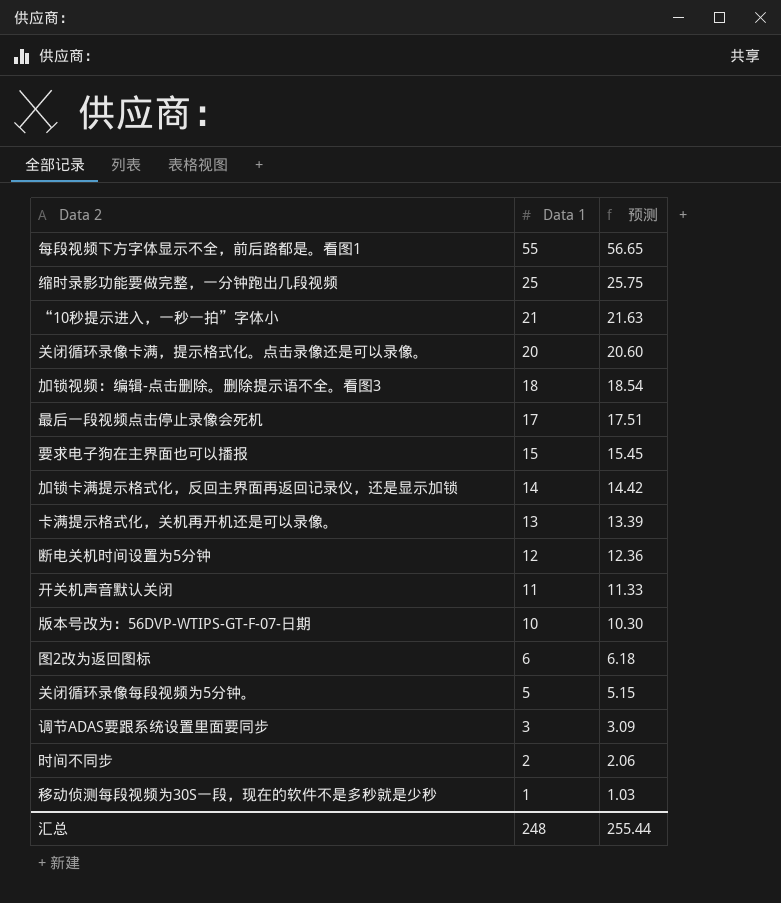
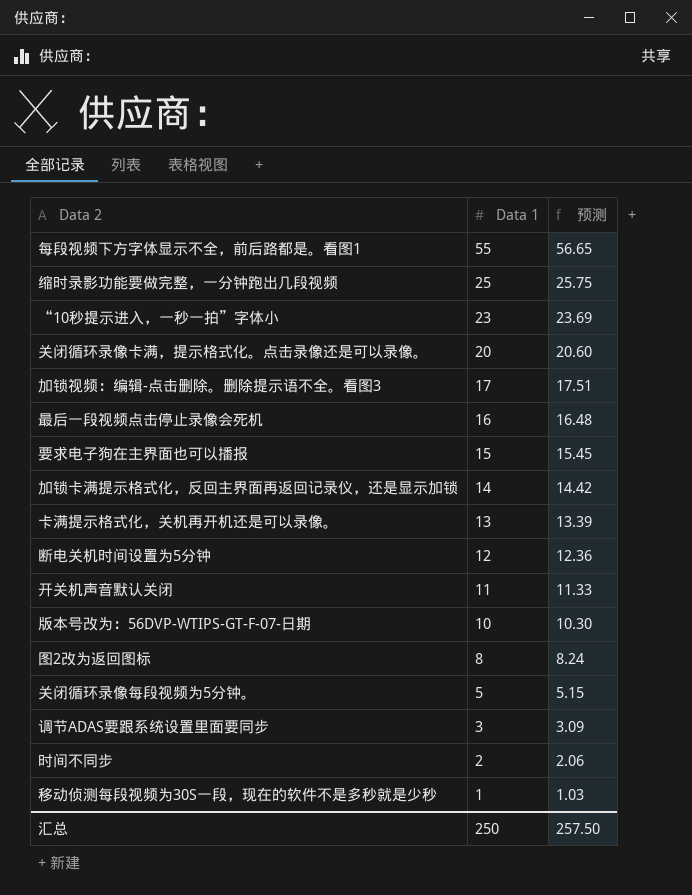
“10秒提示进入，一秒一拍”字体小 | Data 1: 21 -> 23
“10秒提示进入，一秒一拍”字体小 | 预测: 21.63 -> 23.69
加锁视频：编辑-点击删除。删除提示语不全。看图3 | Data 1: 18 -> 17
加锁视频：编辑-点击删除。删除提示语不全。看图3 | 预测: 18.54 -> 17.51
最后一段视频点击停止录像会死机 | Data 1: 17 -> 16
最后一段视频点击停止录像会死机 | 预测: 17.51 -> 16.48
图2改为返回图标 | Data 1: 6 -> 8
图2改为返回图标 | 预测: 6.18 -> 8.24
汇总 | Data 1: 248 -> 250
汇总 | 预测: 255.44 -> 257.50

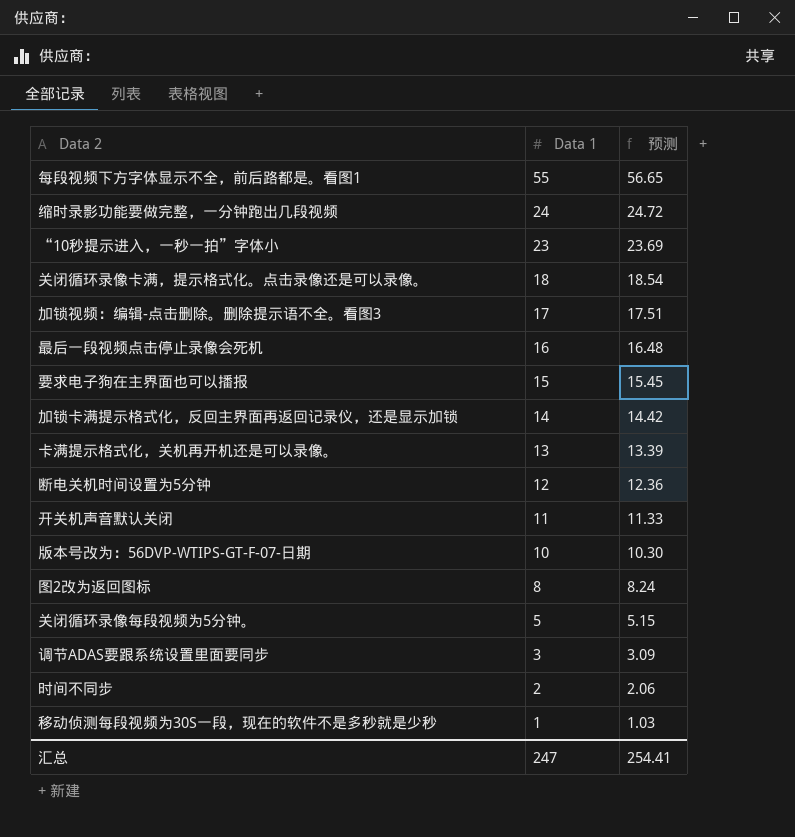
缩时录影功能要做完整，一分钟跑出几段视频 | Data 1: 25 -> 24
缩时录影功能要做完整，一分钟跑出几段视频 | 预测: 25.75 -> 24.72
关闭循环录像卡满，提示格式化。点击录像还是可以录像。 | Data 1: 20 -> 18
关闭循环录像卡满，提示格式化。点击录像还是可以录像。 | 预测: 20.60 -> 18.54
汇总 | Data 1: 250 -> 247
汇总 | 预测: 257.50 -> 254.41

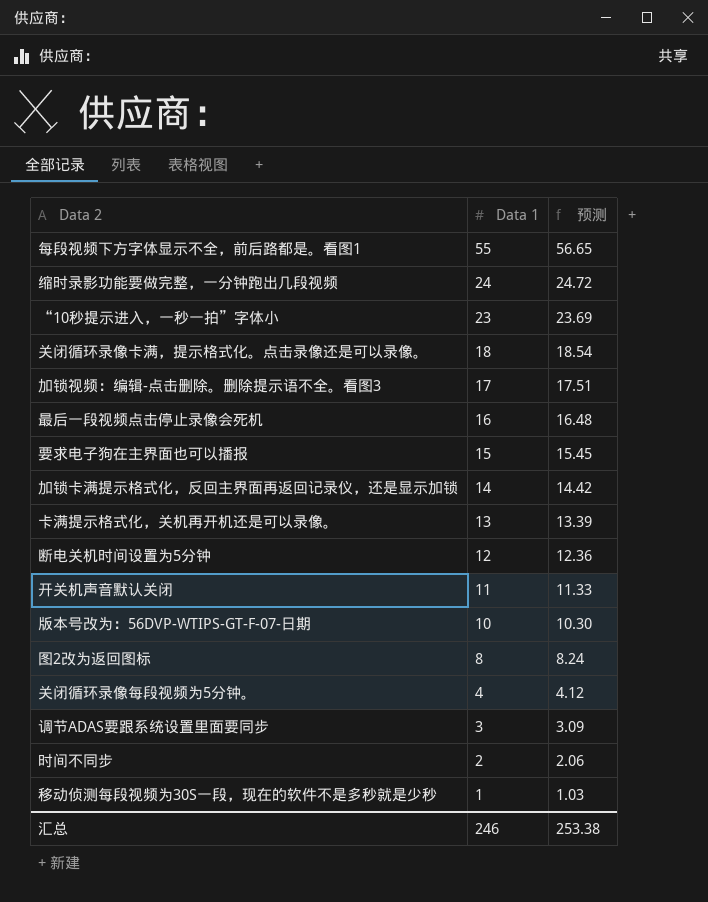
关闭循环录像每段视频为5分钟。 | Data 1: 5 -> 4
关闭循环录像每段视频为5分钟。 | 预测: 5.15 -> 4.12
汇总 | Data 1: 247 -> 246
汇总 | 预测: 254.41 -> 253.38

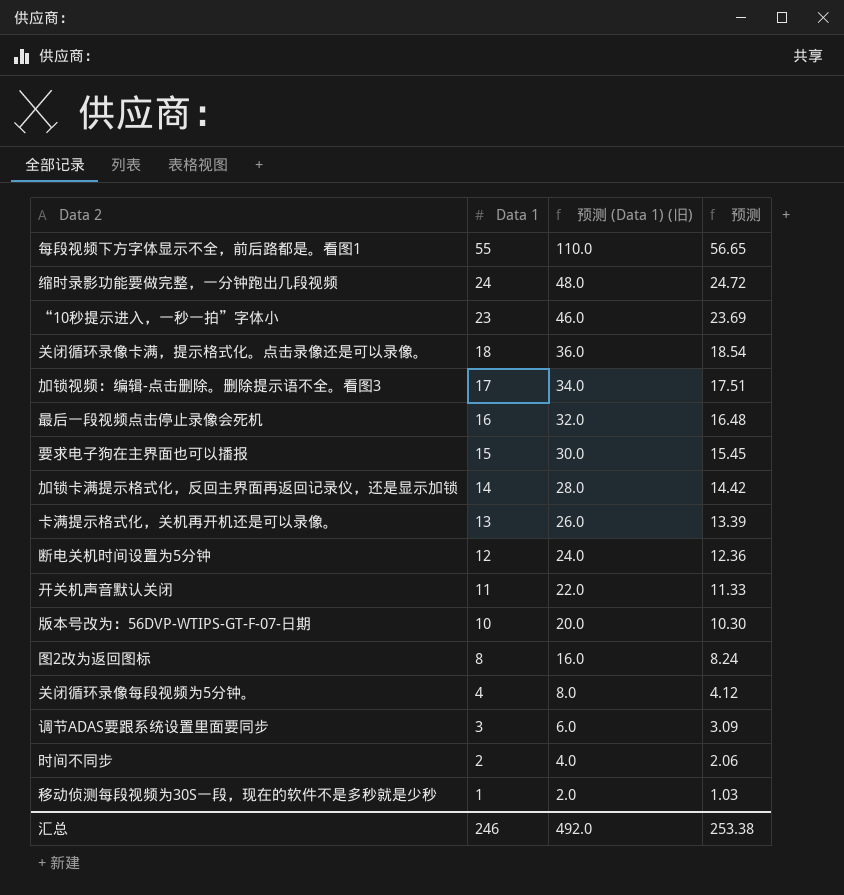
column 预测 (Data 1) (旧) | formula: none -> [Data 1] * 2

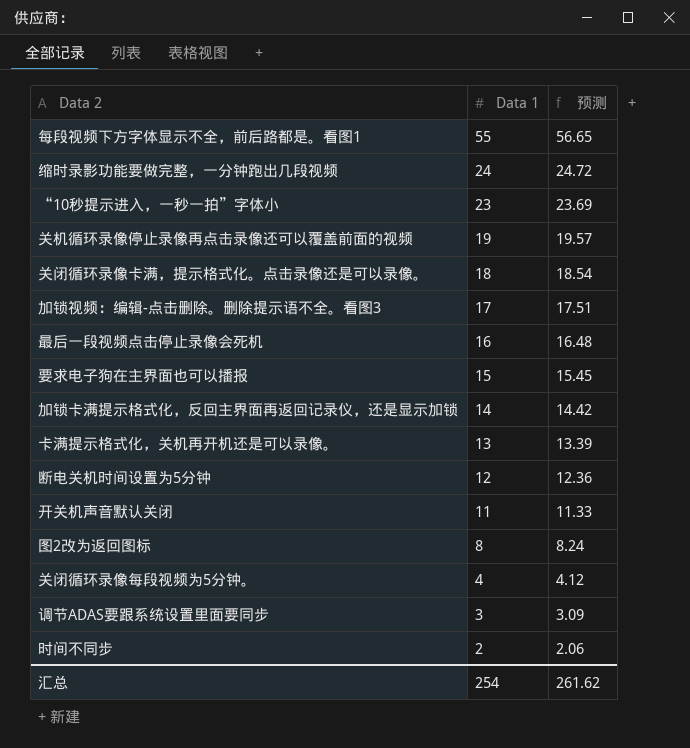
column 预测 (Data 1) (旧) | formula: [Data 1] * 2 -> none
row 版本号改为：56DVP-WTIPS-GT-F-07-日期: 10 | 20.0 | 10.30 -> none
row 移动侦测每段视频为30S一段，现在的软件不是多秒就是少秒: 1 | 2.0 | 1.03 -> none
row 关机循环录像停止录像再点击录像还可以覆盖前面的视频: none -> 19 | 19.57
汇总 | Data 1: 246 -> 254
汇总 | 预测: 253.38 -> 261.62

